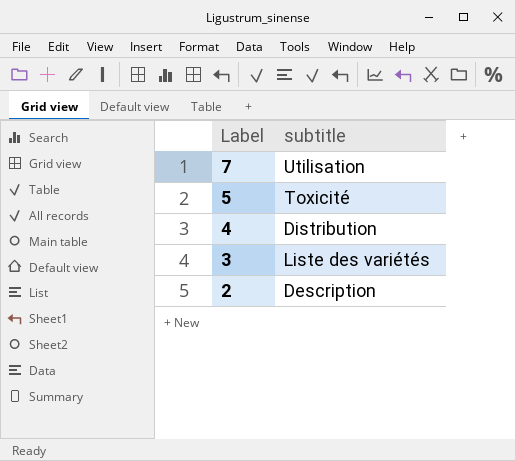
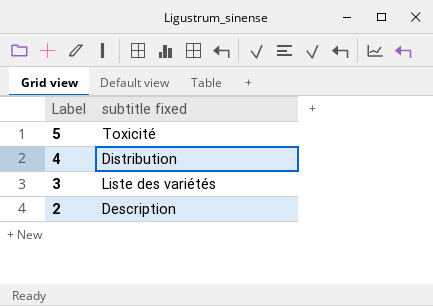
column name: subtitle -> subtitle fixed
row 7: Utilisation -> none

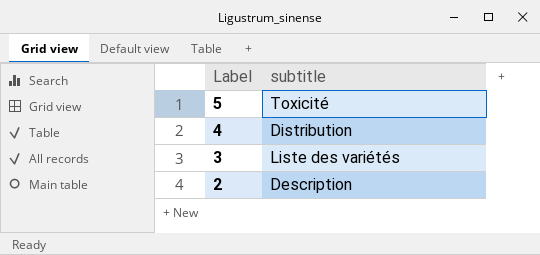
column name: subtitle fixed -> subtitle

